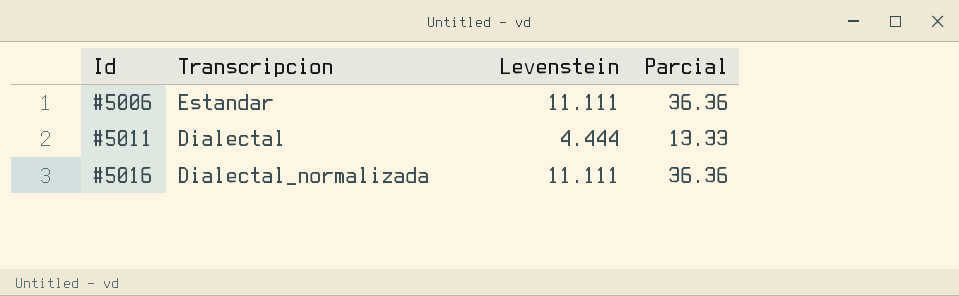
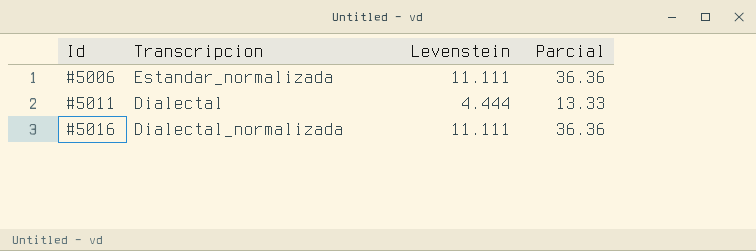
#5006 | Transcripcion: Estandar -> Estandar_normalizada

